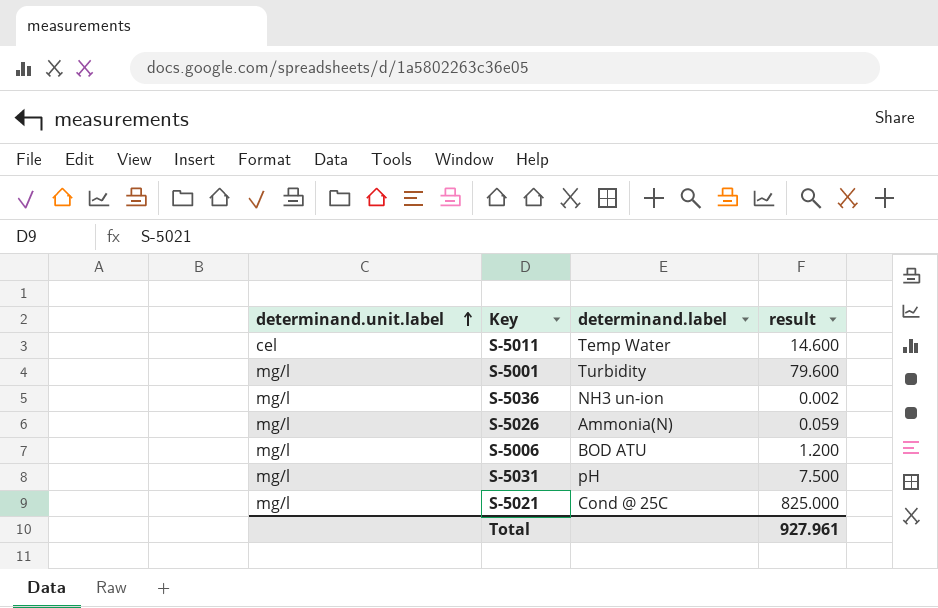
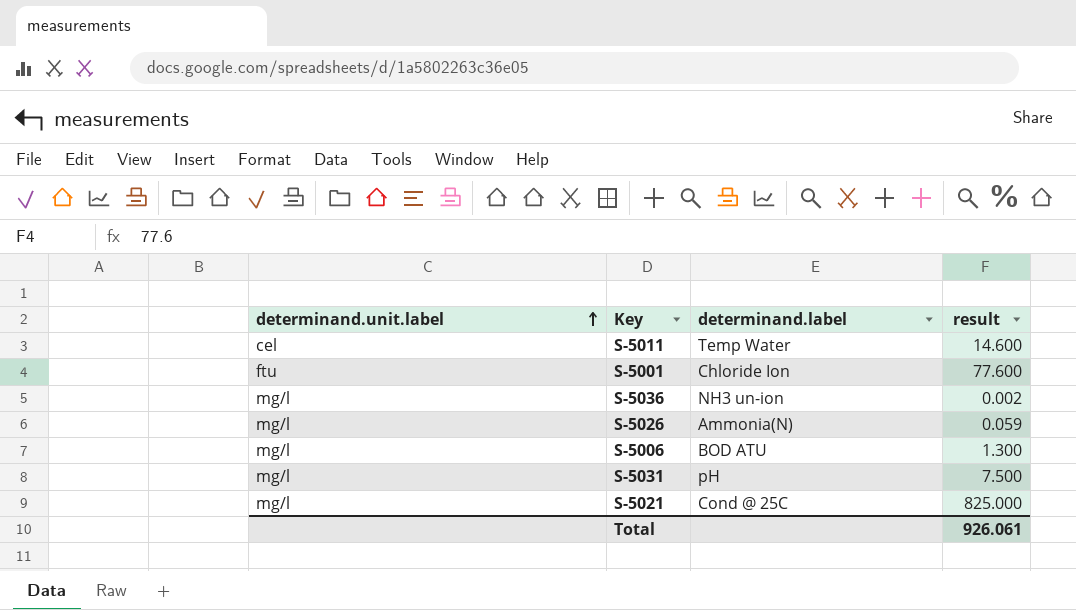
S-5001 | determinand.unit.label: mg/l -> ftu
S-5001 | determinand.label: Turbidity -> Chloride Ion
S-5001 | result: 79.600 -> 77.600
S-5006 | result: 1.200 -> 1.300
Total | result: 927.961 -> 926.061

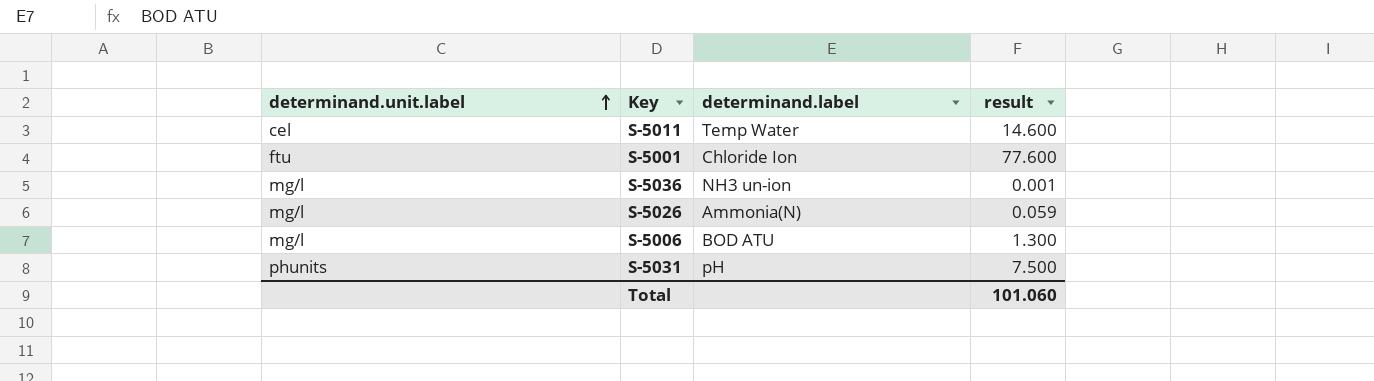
row S-5021: mg/l | Cond @ 25C | 825.000 -> none
S-5036 | result: 0.002 -> 0.001
S-5031 | determinand.unit.label: mg/l -> phunits
Total | result: 926.061 -> 101.060

